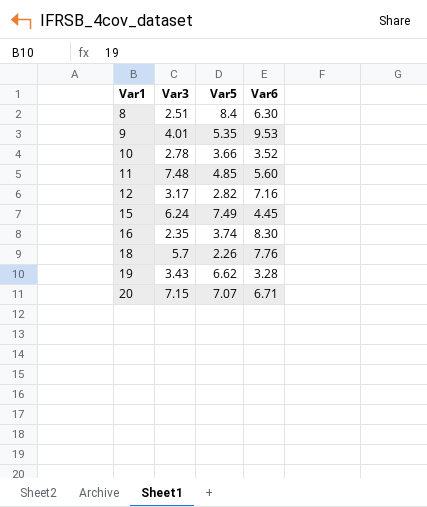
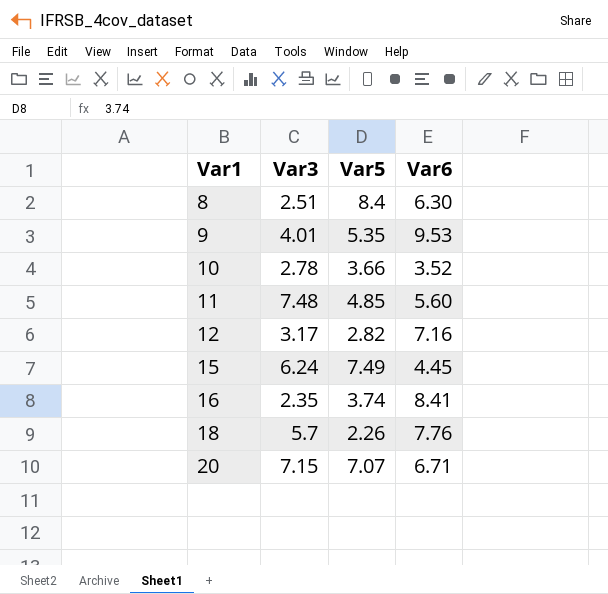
row 19: 3.43 | 6.62 | 3.28 -> none
16 | Var6: 8.30 -> 8.41

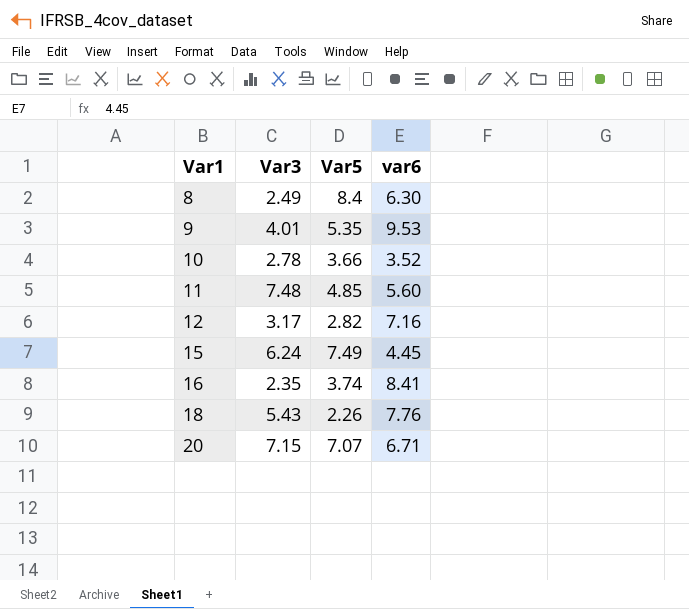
column name: Var6 -> var6
8 | Var3: 2.51 -> 2.49
18 | Var3: 5.7 -> 5.43

